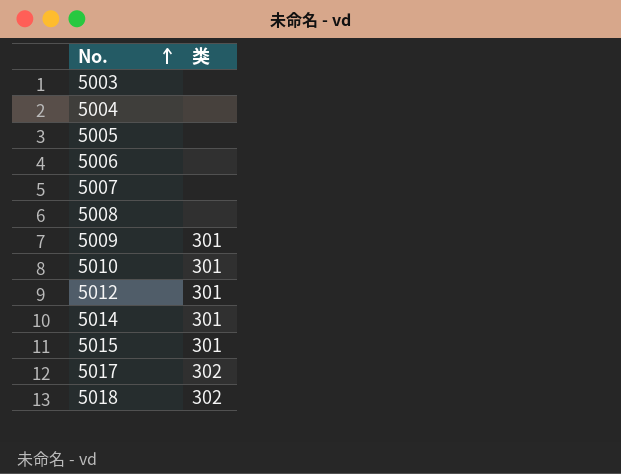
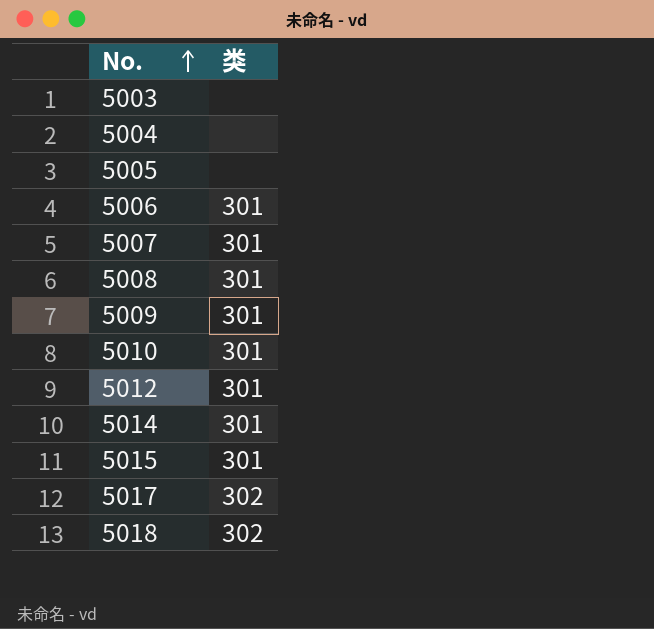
5006 | 类: none -> 301
5007 | 类: none -> 301
5008 | 类: none -> 301

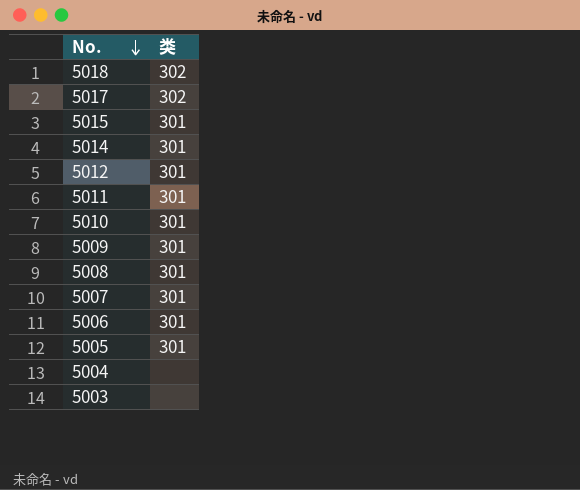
row order: No. ascending -> No. descending
row 5011: none -> 301
5005 | 类: none -> 301

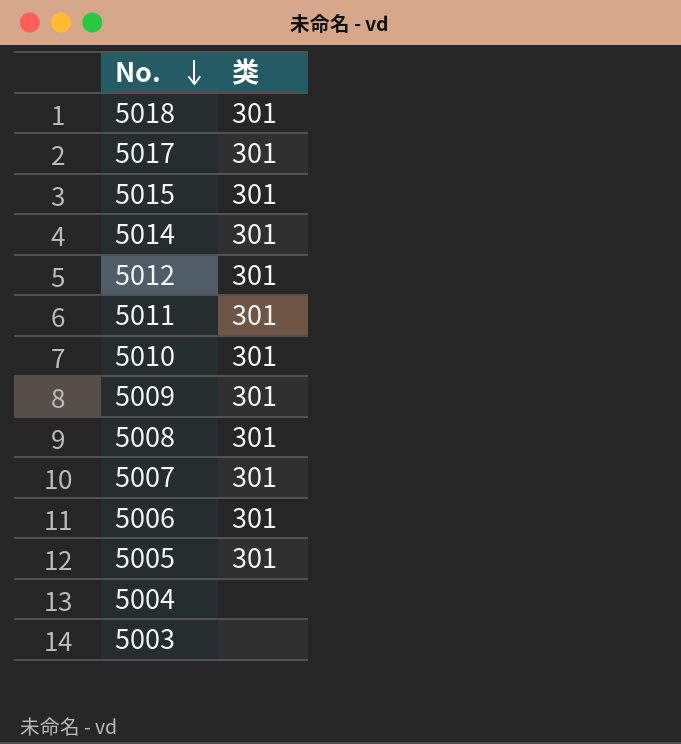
5018 | 类: 302 -> 301
5017 | 类: 302 -> 301

